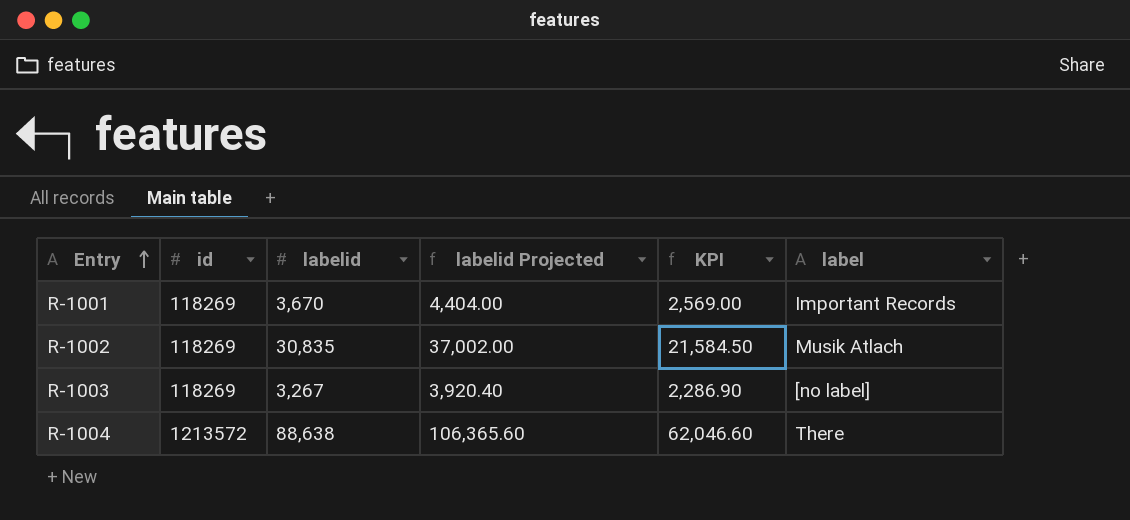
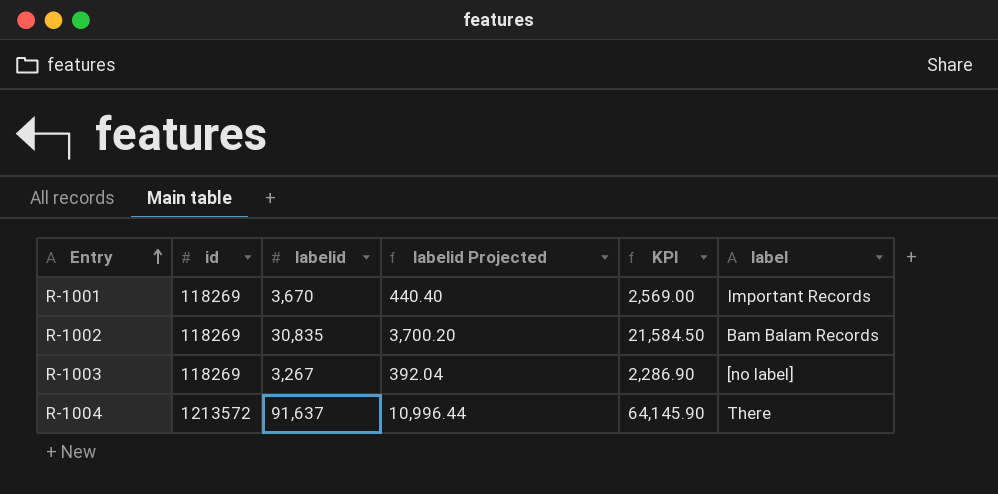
column labelid Projected | formula: [labelid] * 1.2 -> [labelid] * 0.12
R-1002 | label: Musik Atlach -> Bam Balam Records
R-1004 | labelid: 88,638 -> 91,637
R-1004 | KPI: 62,046.60 -> 64,145.90

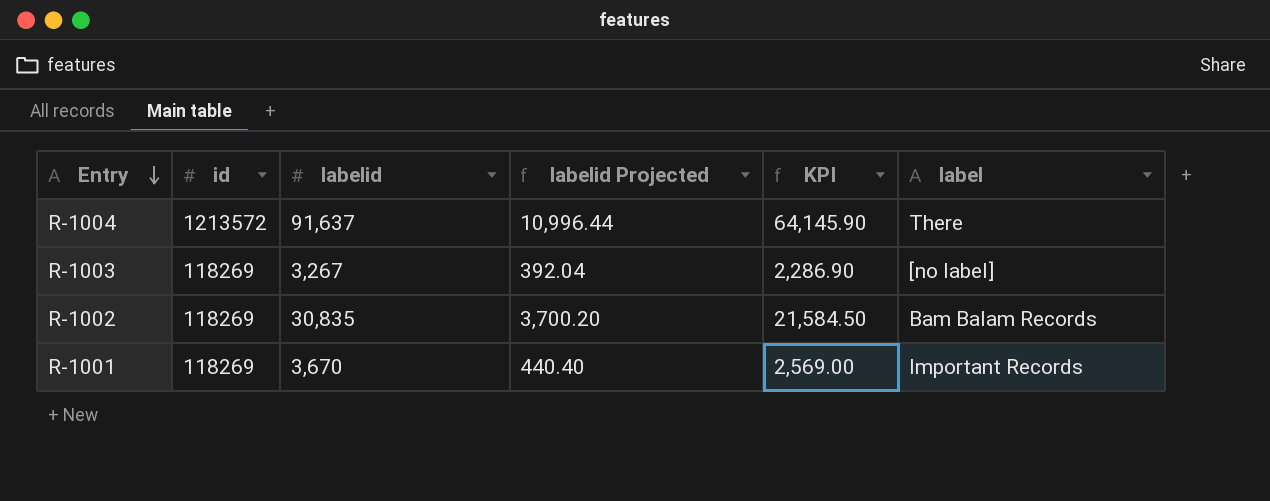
row order: Entry ascending -> Entry descending

